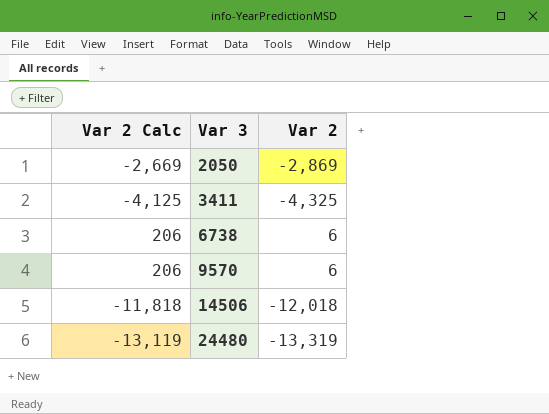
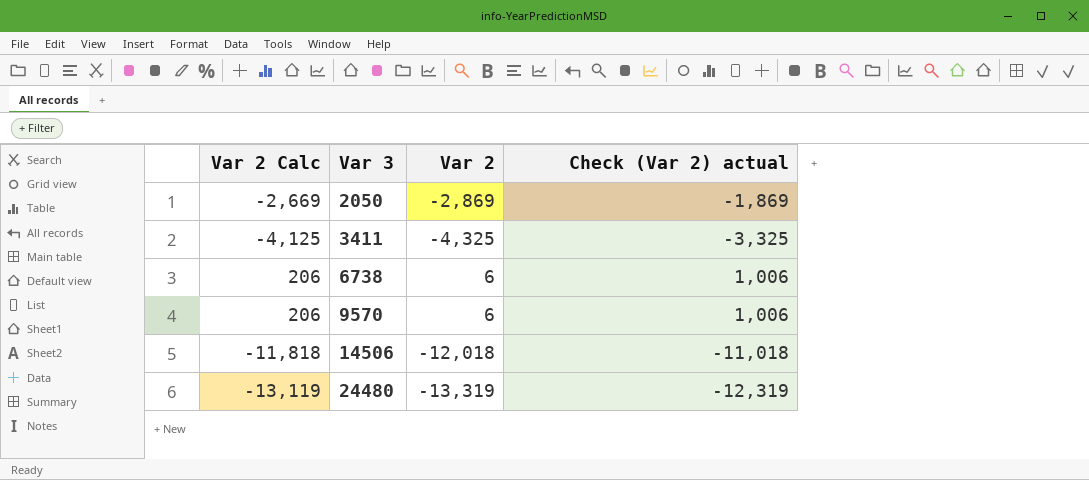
column Check (Var 2) actual | formula: none -> [Var 2] + 1000

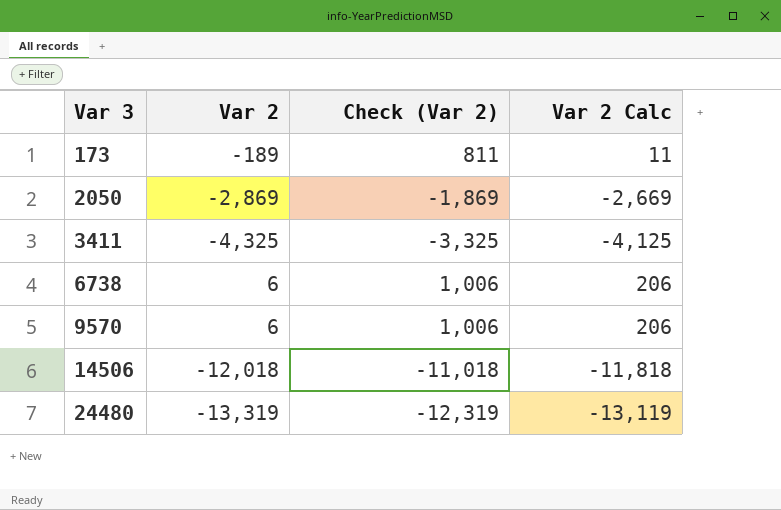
column name: Check (Var 2) actual -> Check (Var 2)
column Var 2 Calc | position: 1 -> 4
row 173: none -> -189 | 811 | 11

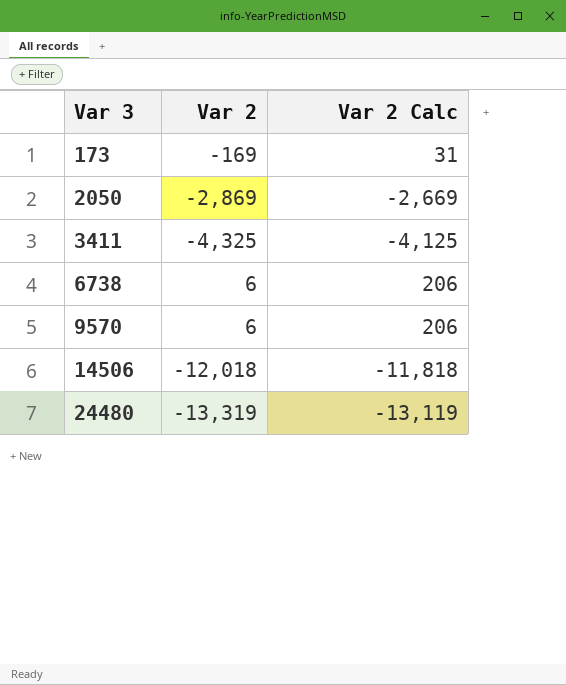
column Check (Var 2) | formula: [Var 2] + 1000 -> none
173 | Var 2: -189 -> -169
173 | Var 2 Calc: 11 -> 31

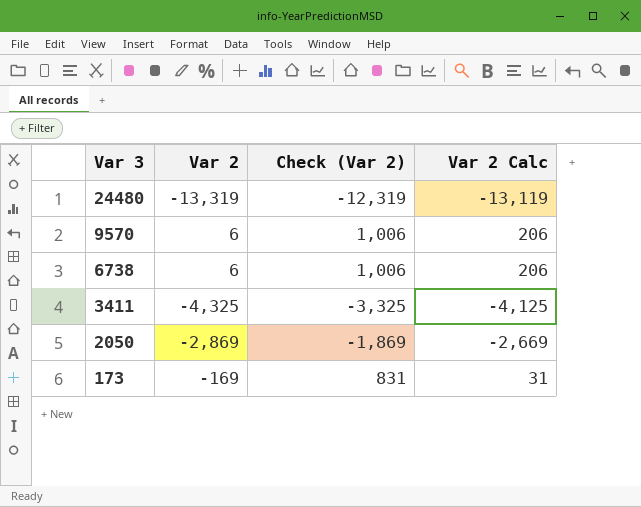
row order: Var 3 ascending -> Var 3 descending
column Check (Var 2) | formula: none -> [Var 2] + 1000
row 14506: -12,018 | -11,818 -> none

